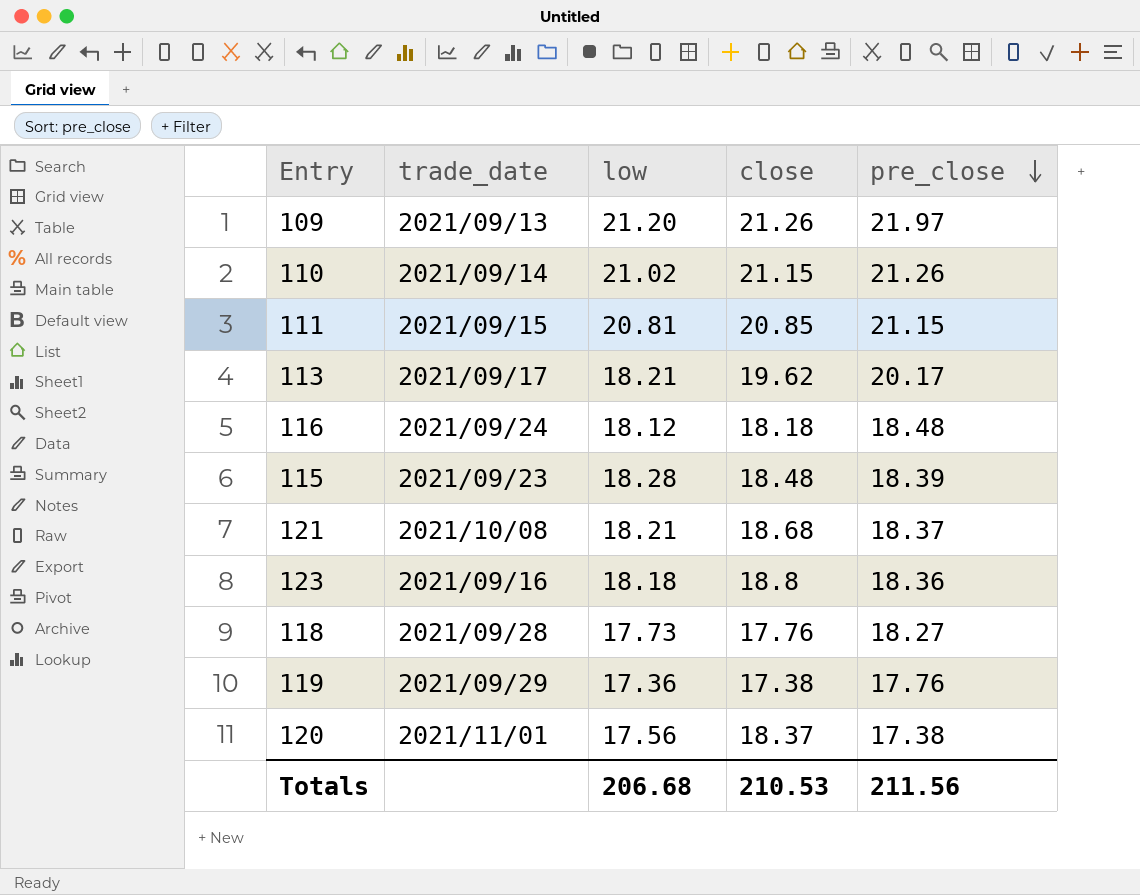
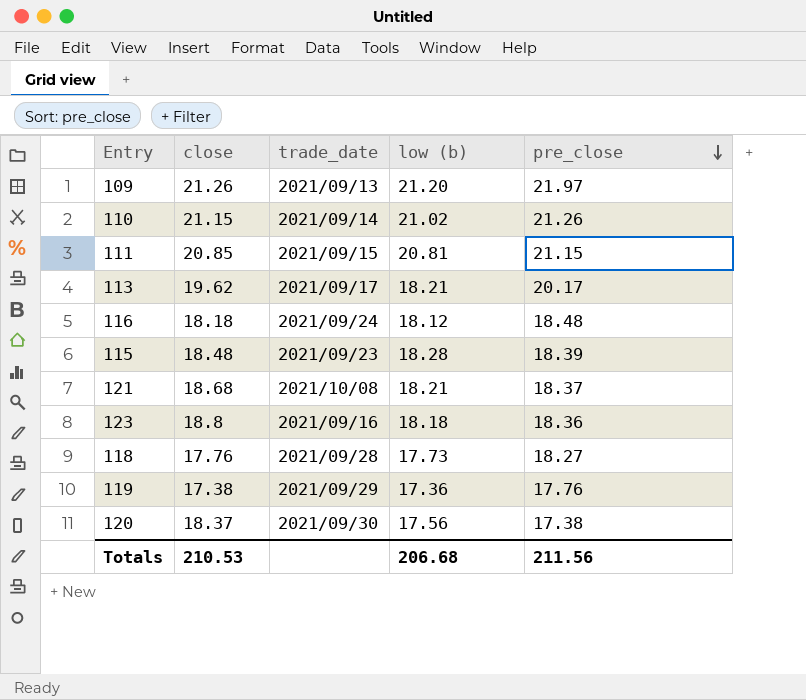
column close | position: 4 -> 2
column name: low -> low (b)
120 | trade_date: 2021/11/01 -> 2021/09/30

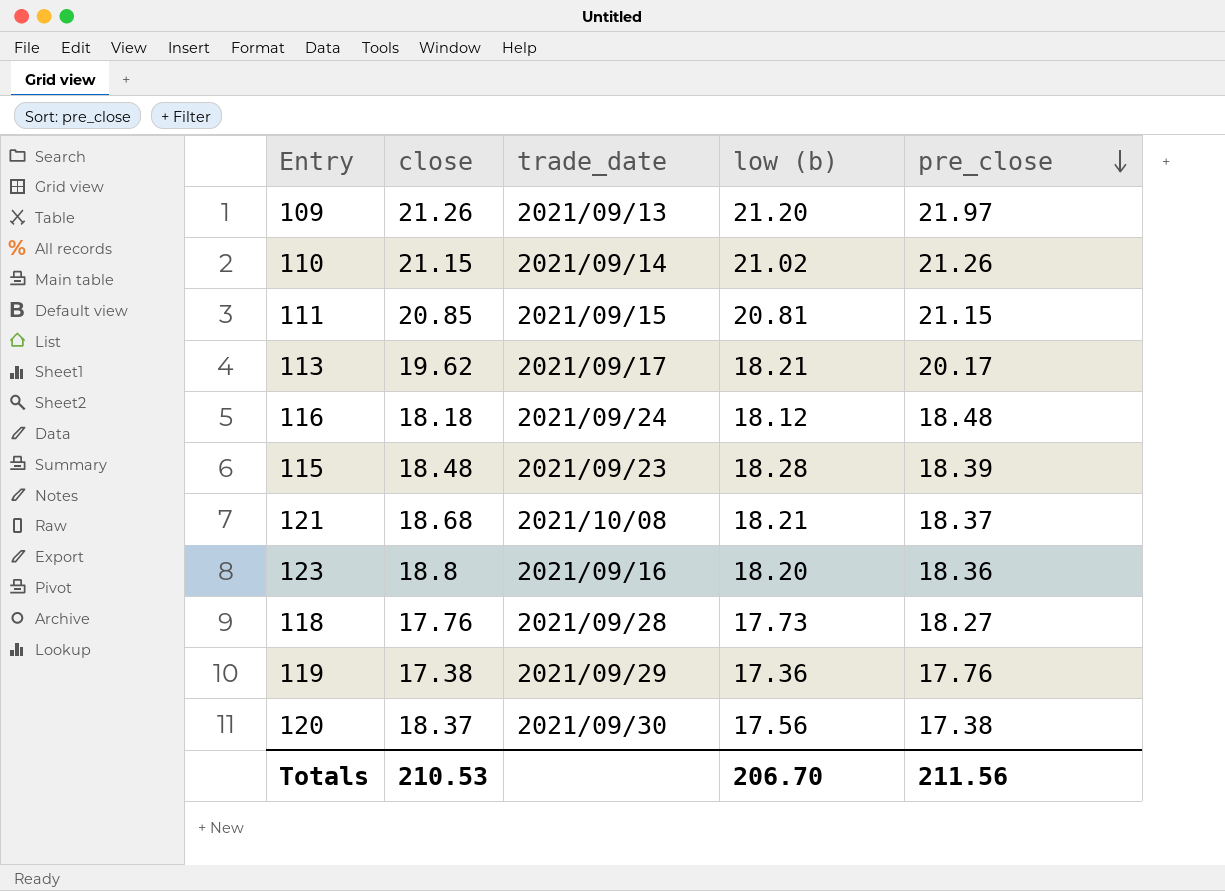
123 | low (b): 18.18 -> 18.20
Totals | low (b): 206.68 -> 206.70

